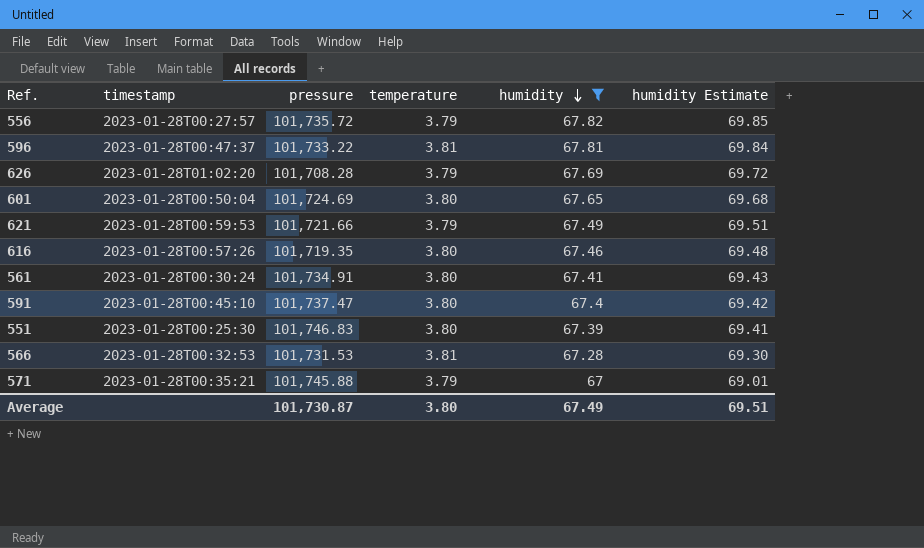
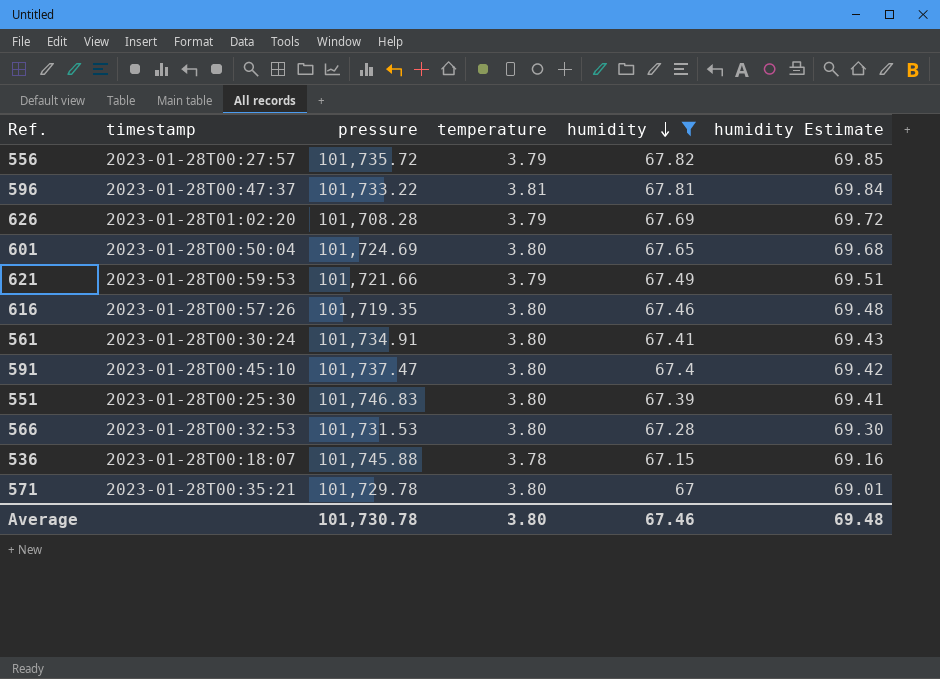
566 | temperature: 3.81 -> 3.80
row 536: none -> 2023-01-28T00:18:07 | 101,745.88 | 3.78 | 67.15 | 69.16
571 | pressure: 101,745.88 -> 101,729.78
571 | temperature: 3.79 -> 3.80
Average | pressure: 101,730.87 -> 101,730.78
Average | humidity: 67.49 -> 67.46
Average | humidity Estimate: 69.51 -> 69.48

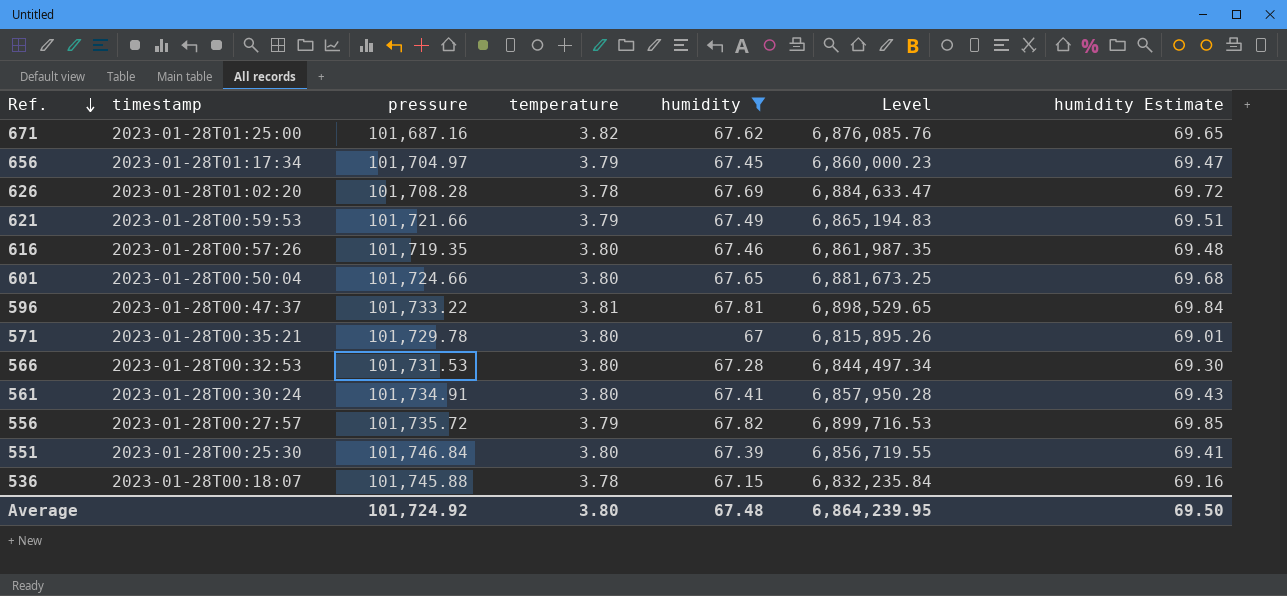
row order: humidity descending -> Ref. descending
column Level | formula: none -> [pressure] * [humidity]
row 591: 2023-01-28T00:45:10 | 101,737.47 | 3.80 | 67.4 | 69.42 -> none
row 671: none -> 2023-01-28T01:25:00 | 101,687.16 | 3.82 | 67.62 | 6,876,085.76 | 69.65
row 656: none -> 2023-01-28T01:17:34 | 101,704.97 | 3.79 | 67.45 | 6,860,000.23 | 69.47
626 | temperature: 3.79 -> 3.78
601 | pressure: 101,724.69 -> 101,724.66
551 | pressure: 101,746.83 -> 101,746.84
Average | pressure: 101,730.78 -> 101,724.92
Average | humidity: 67.46 -> 67.48
Average | humidity Estimate: 69.48 -> 69.50

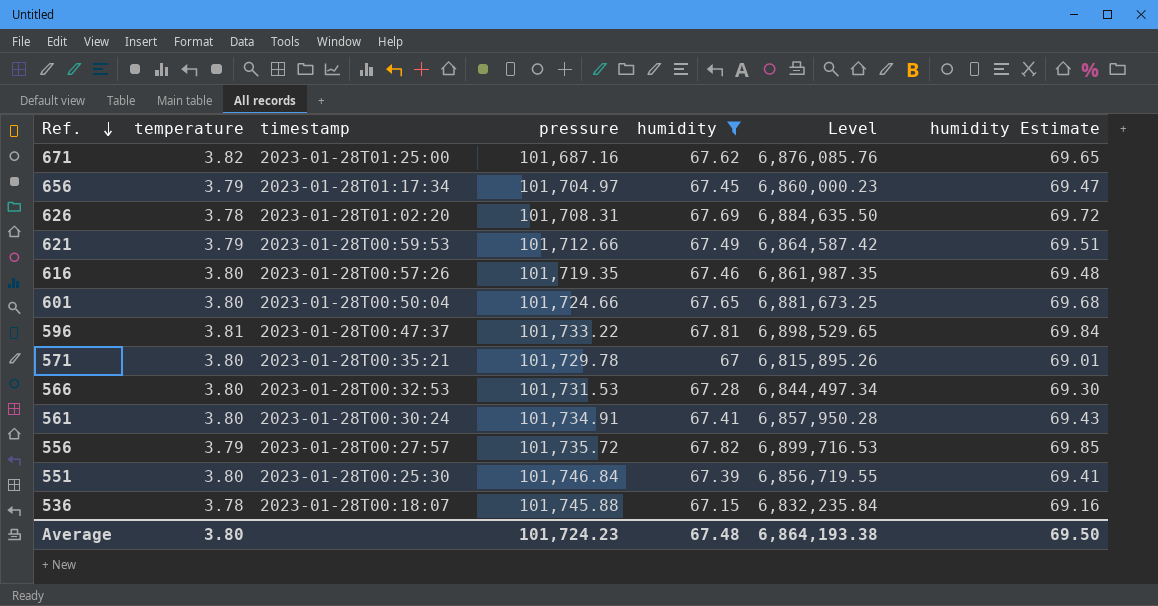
column temperature | position: 4 -> 2
626 | pressure: 101,708.28 -> 101,708.31
626 | Level: 6,884,633.47 -> 6,884,635.50
621 | pressure: 101,721.66 -> 101,712.66
621 | Level: 6,865,194.83 -> 6,864,587.42
Average | pressure: 101,724.92 -> 101,724.23
Average | Level: 6,864,239.95 -> 6,864,193.38

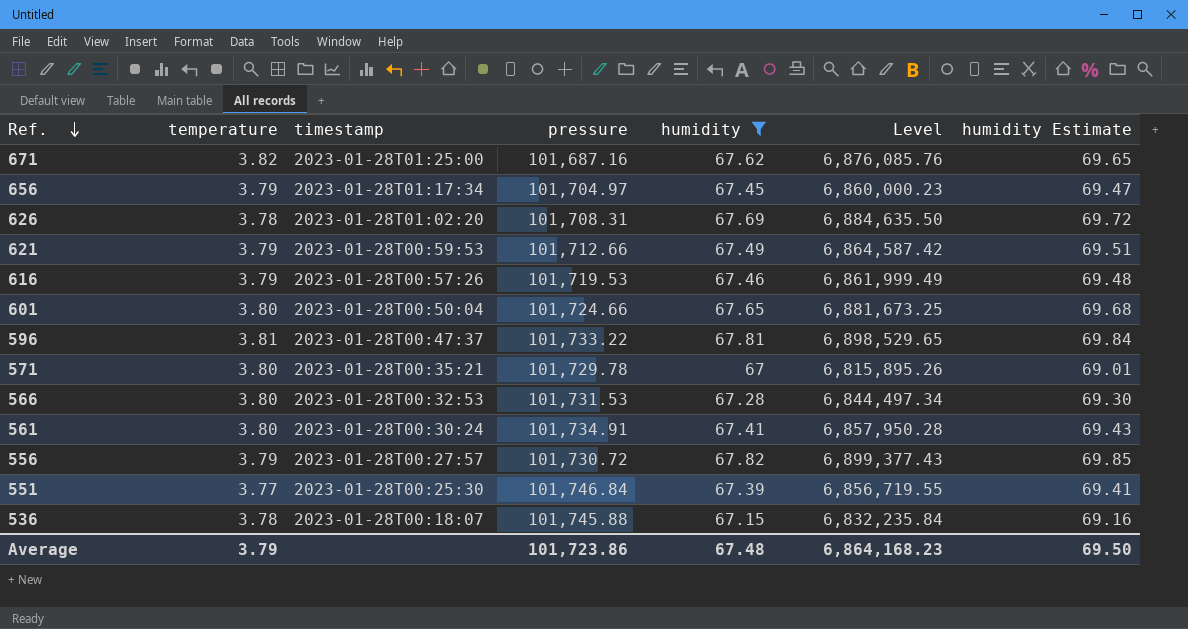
616 | temperature: 3.80 -> 3.79
616 | pressure: 101,719.35 -> 101,719.53
616 | Level: 6,861,987.35 -> 6,861,999.49
556 | pressure: 101,735.72 -> 101,730.72
556 | Level: 6,899,716.53 -> 6,899,377.43
551 | temperature: 3.80 -> 3.77
Average | temperature: 3.80 -> 3.79
Average | pressure: 101,724.23 -> 101,723.86
Average | Level: 6,864,193.38 -> 6,864,168.23

